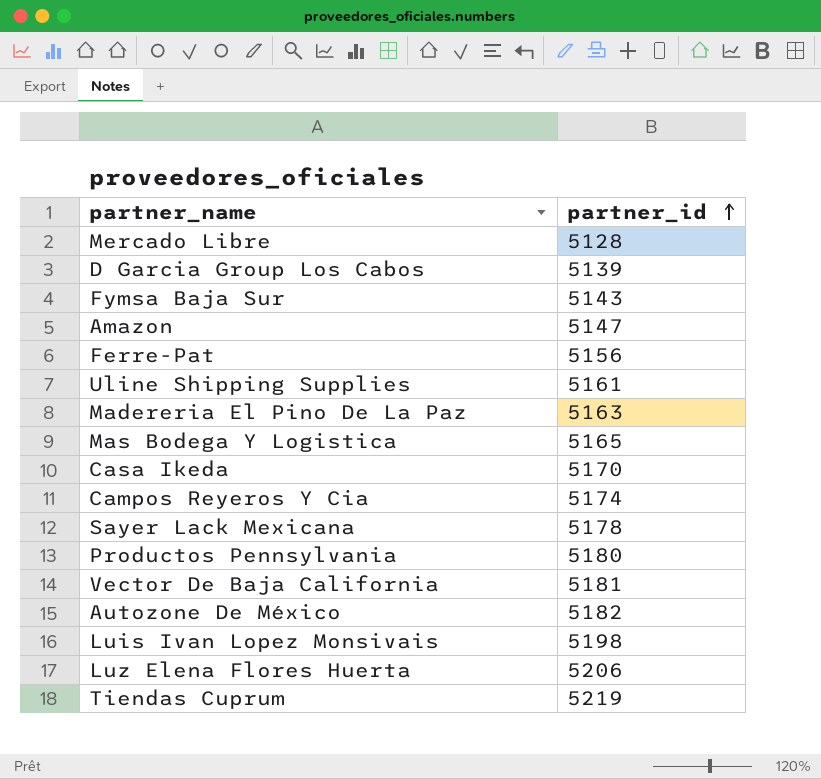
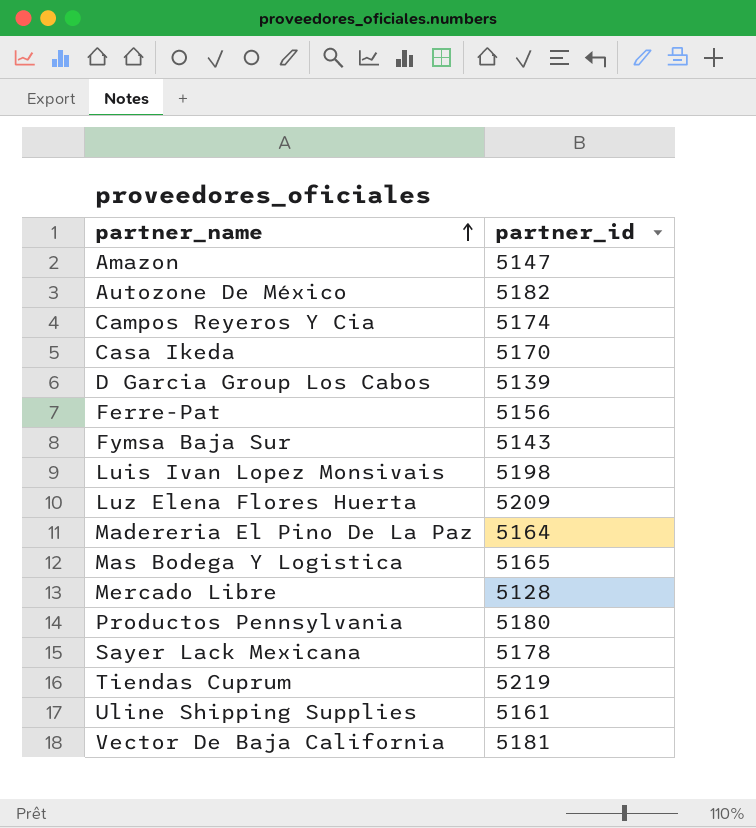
row order: partner_id ascending -> partner_name ascending
Luz Elena Flores Huerta | partner_id: 5206 -> 5209
Madereria El Pino De La Paz | partner_id: 5163 -> 5164

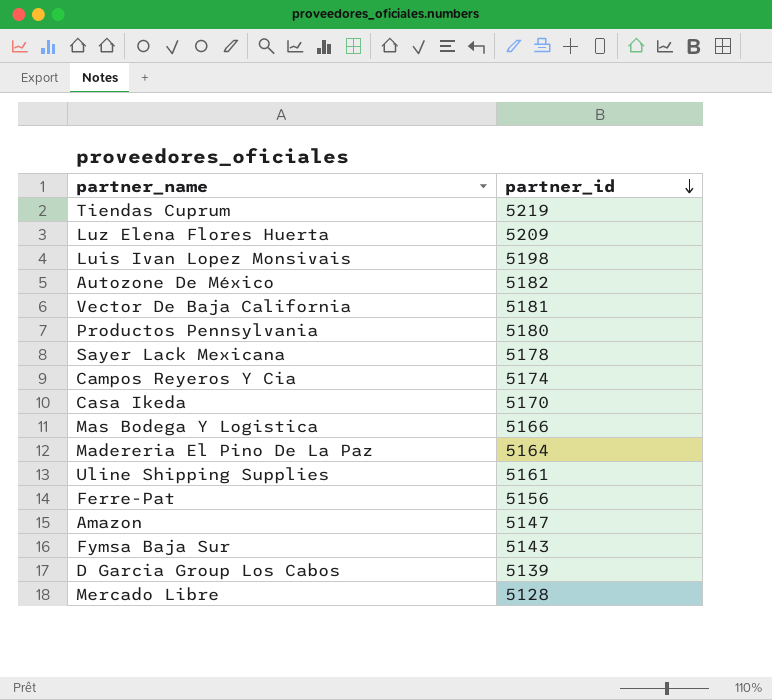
row order: partner_name ascending -> partner_id descending
Mas Bodega Y Logistica | partner_id: 5165 -> 5166

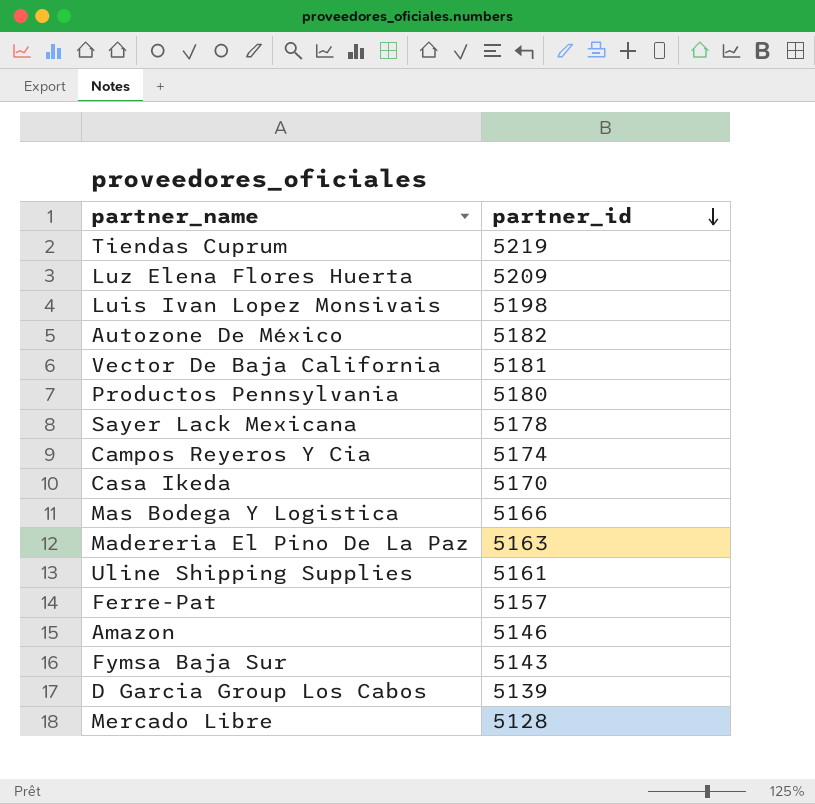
Madereria El Pino De La Paz | partner_id: 5164 -> 5163
Ferre-Pat | partner_id: 5156 -> 5157
Amazon | partner_id: 5147 -> 5146

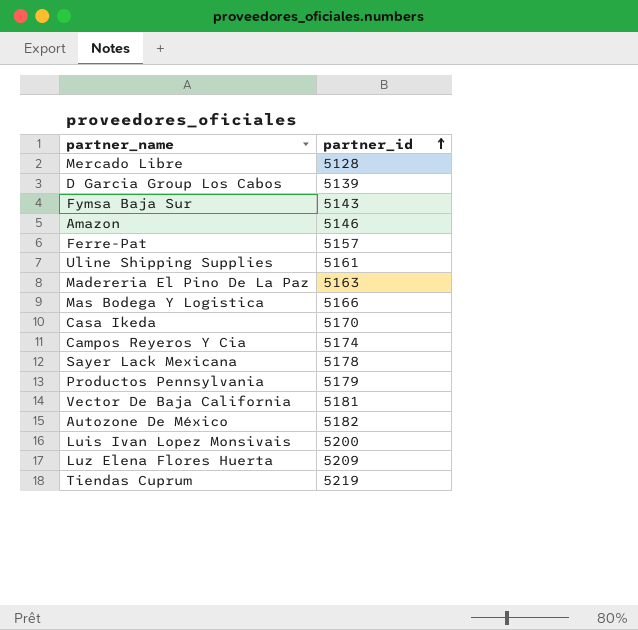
row order: partner_id descending -> partner_id ascending
Productos Pennsylvania | partner_id: 5180 -> 5179
Luis Ivan Lopez Monsivais | partner_id: 5198 -> 5200

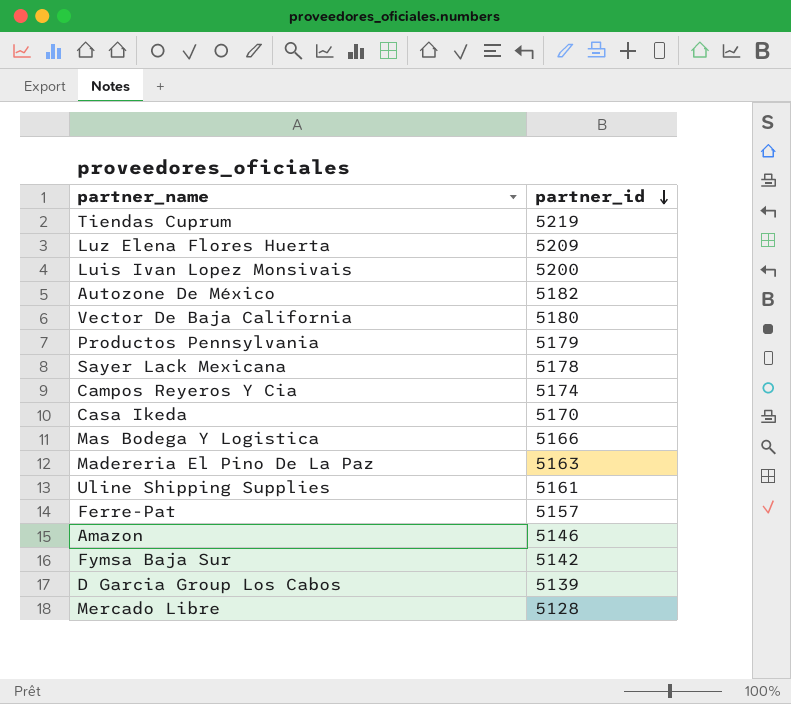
row order: partner_id ascending -> partner_id descending
Vector De Baja California | partner_id: 5181 -> 5180
Fymsa Baja Sur | partner_id: 5143 -> 5142

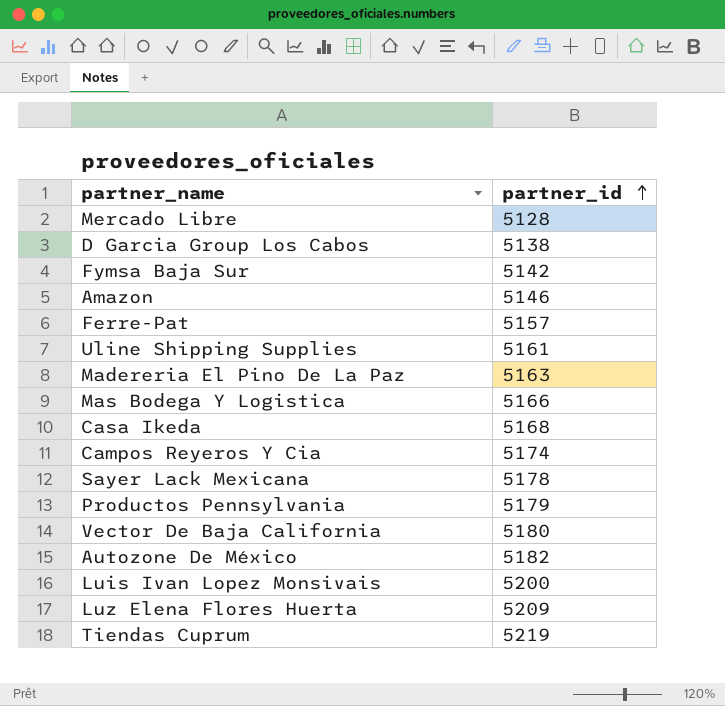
row order: partner_id descending -> partner_id ascending
D Garcia Group Los Cabos | partner_id: 5139 -> 5138
Casa Ikeda | partner_id: 5170 -> 5168

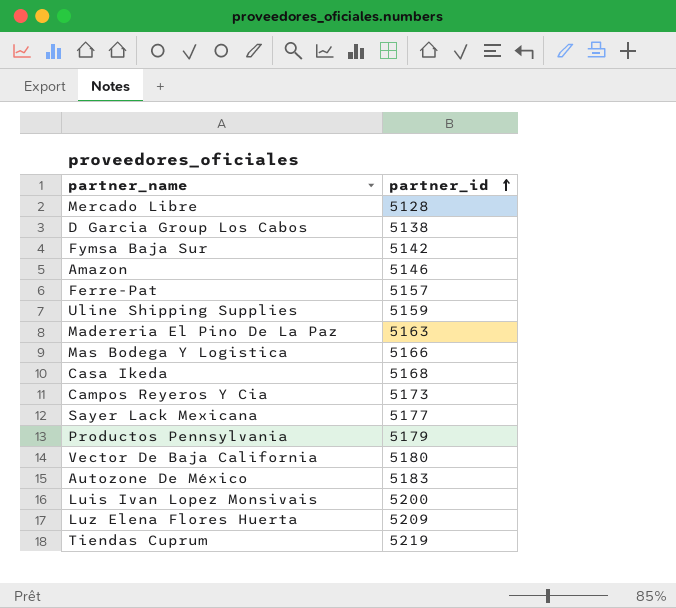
Uline Shipping Supplies | partner_id: 5161 -> 5159
Campos Reyeros Y Cia | partner_id: 5174 -> 5173
Sayer Lack Mexicana | partner_id: 5178 -> 5177
Autozone De México | partner_id: 5182 -> 5183

